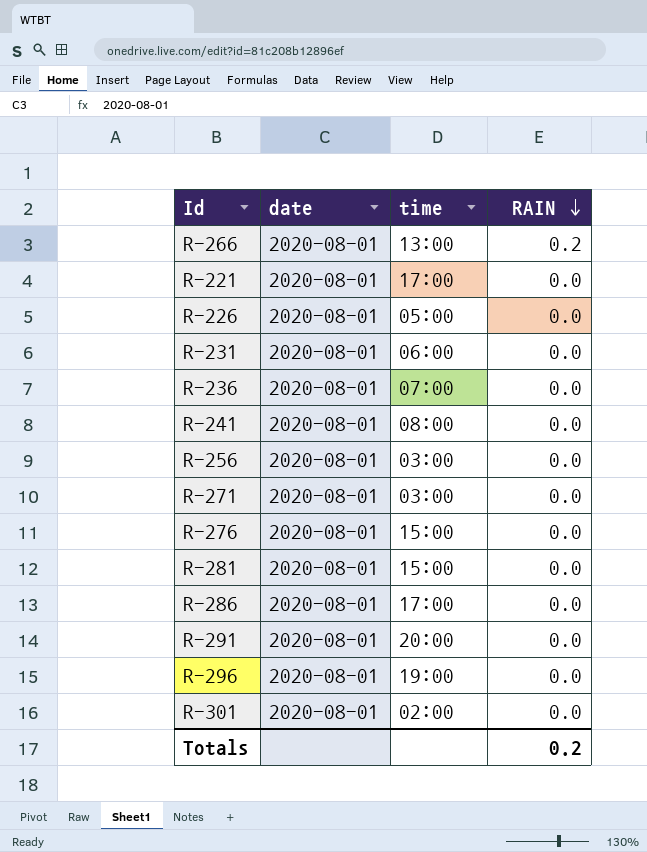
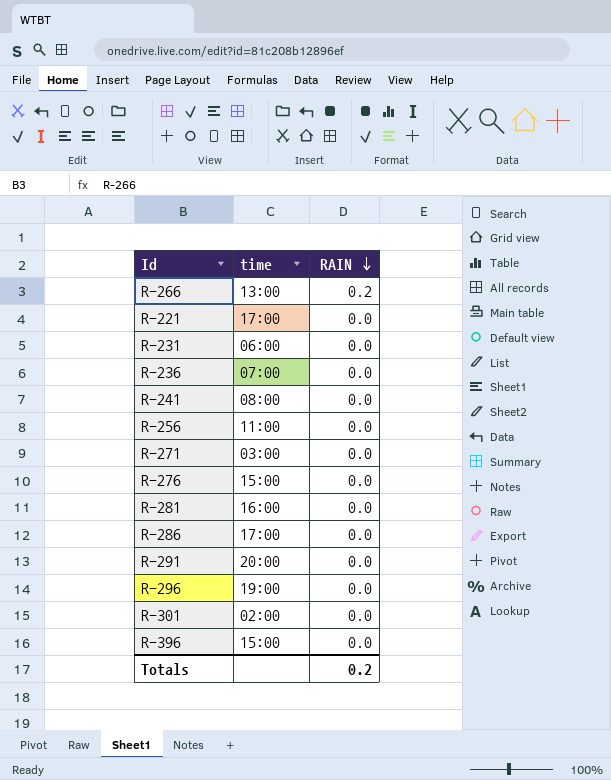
column date | position: 2 -> none
row R-226: 2020-08-01 | 05:00 | 0.0 -> none
R-256 | time: 03:00 -> 11:00
R-281 | time: 15:00 -> 16:00
row R-396: none -> 15:00 | 0.0

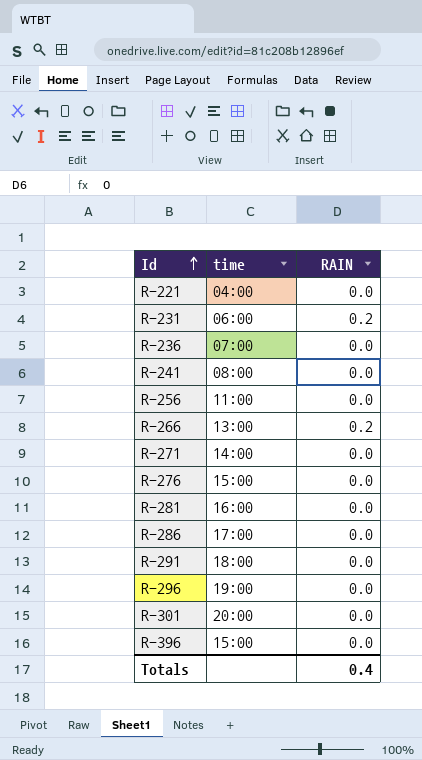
row order: RAIN descending -> Id ascending
R-221 | time: 17:00 -> 04:00
R-231 | RAIN: 0.0 -> 0.2
R-271 | time: 03:00 -> 14:00
R-291 | time: 20:00 -> 18:00
R-301 | time: 02:00 -> 20:00
Totals | RAIN: 0.2 -> 0.4

